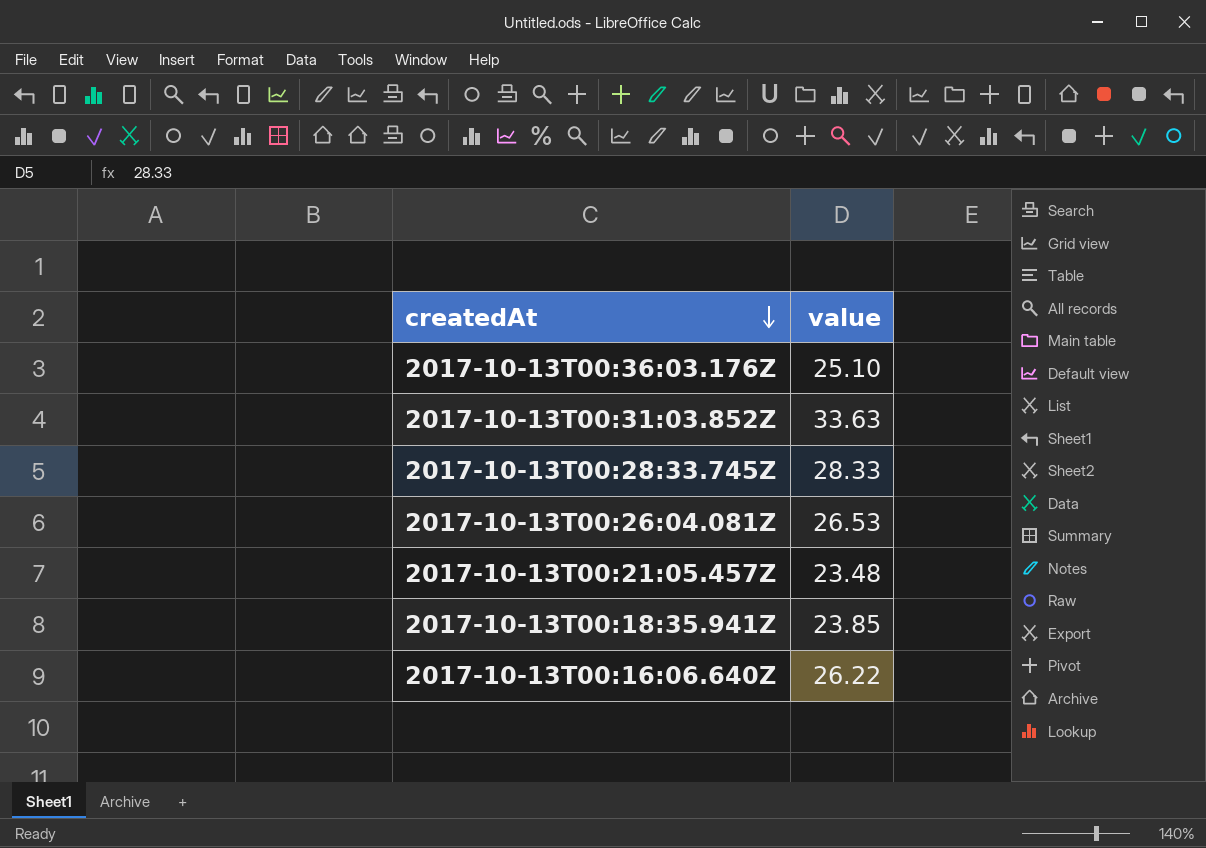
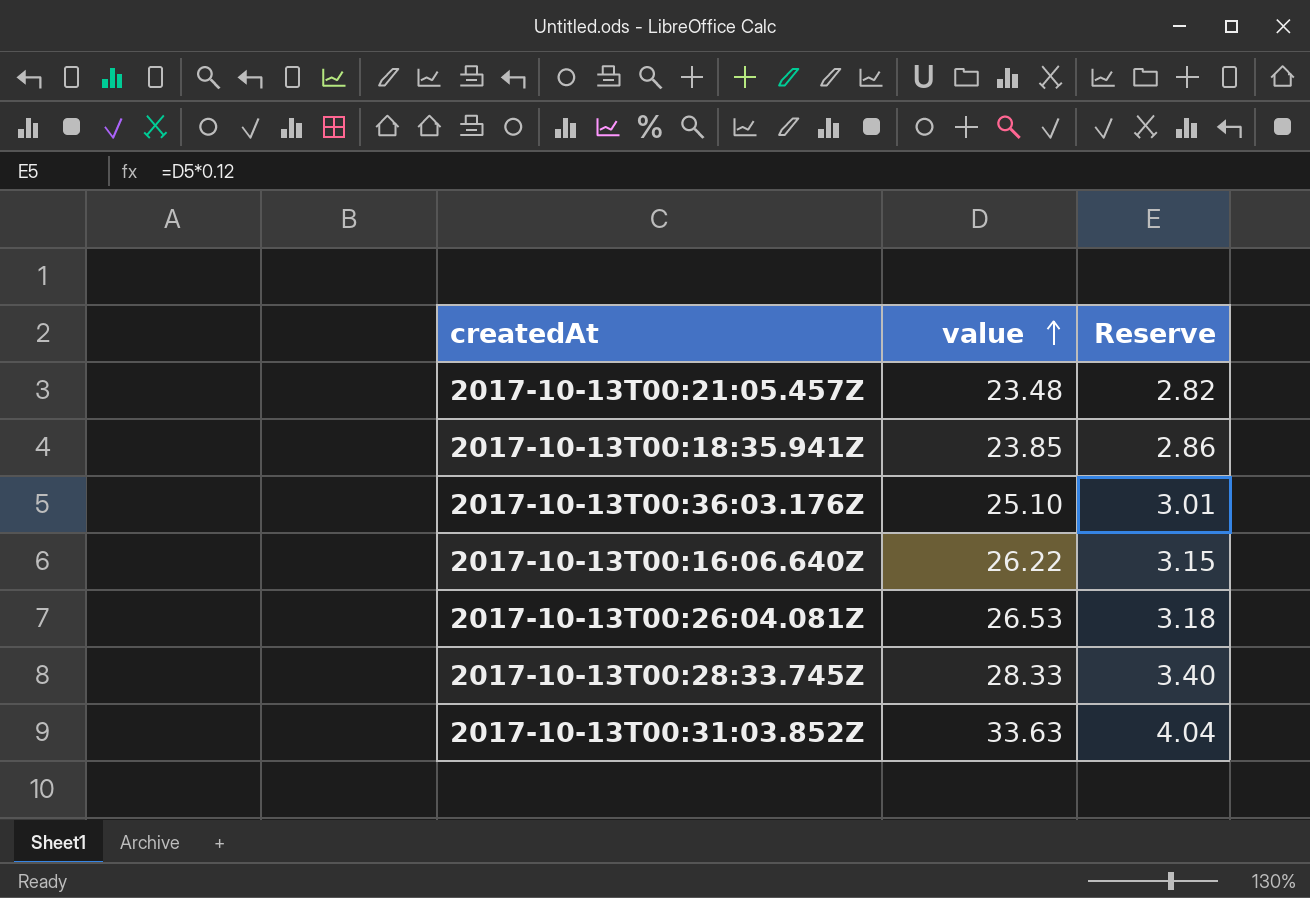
row order: createdAt descending -> value ascending
column Reserve | formula: none -> [value] * 0.12

